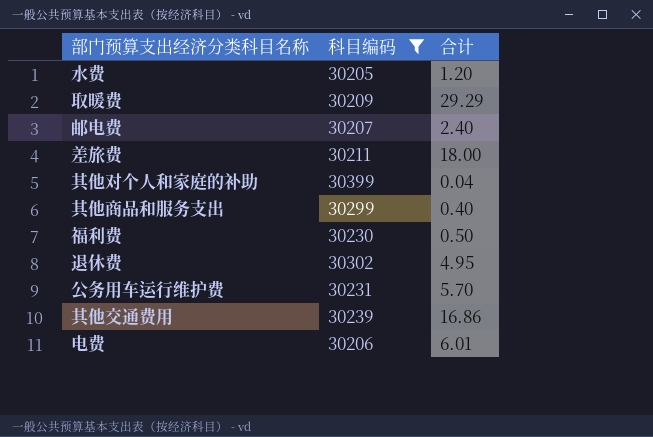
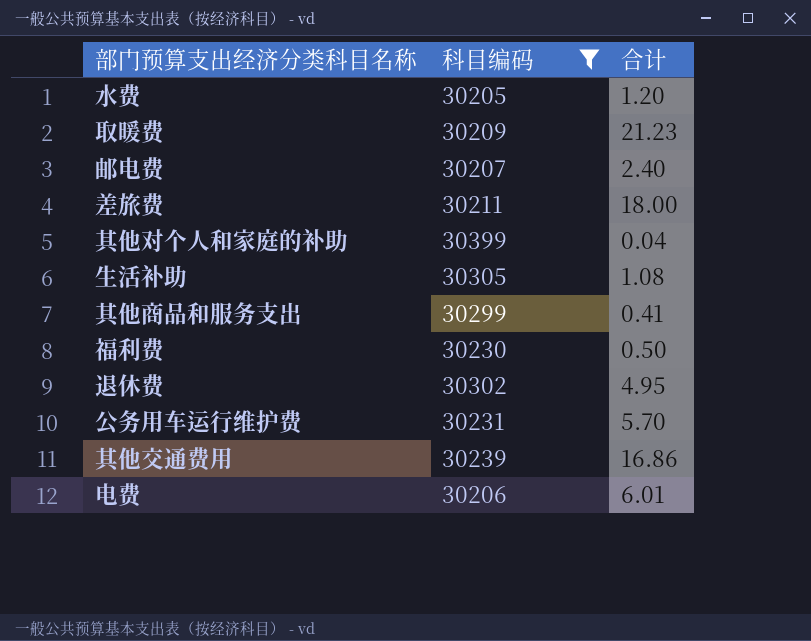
取暖费 | 合计: 29.29 -> 21.23
row 生活补助: none -> 30305 | 1.08
其他商品和服务支出 | 合计: 0.40 -> 0.41

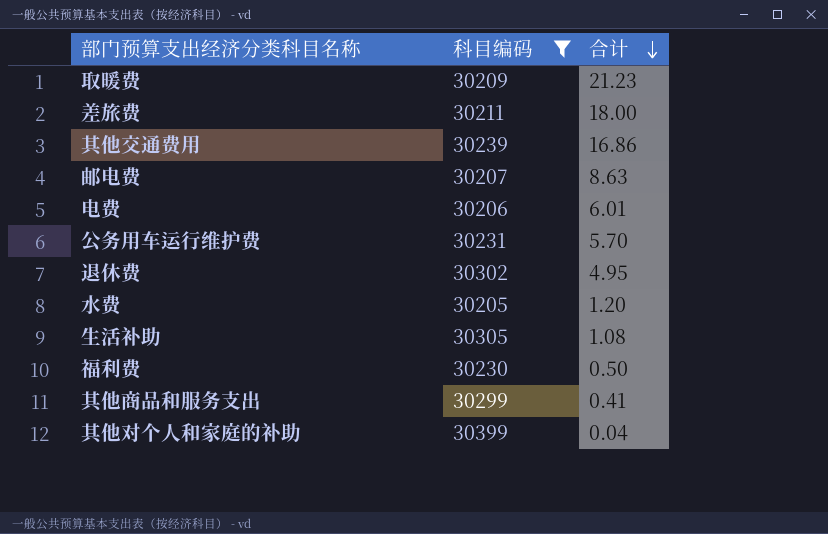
row order: none -> 合计 descending
邮电费 | 合计: 2.40 -> 8.63

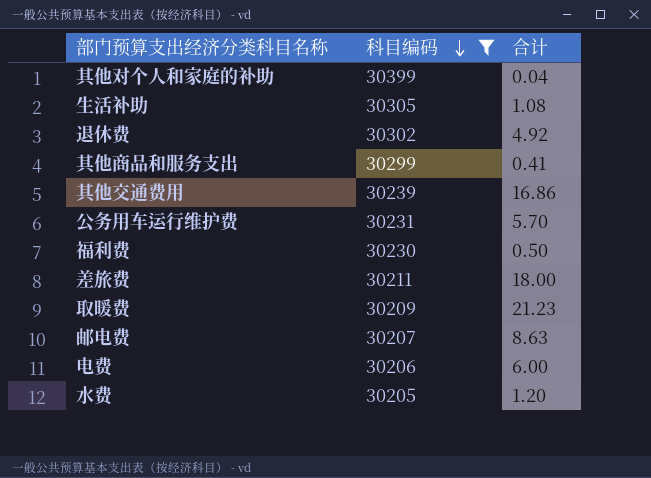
row order: 合计 descending -> 科目编码 descending
退休费 | 合计: 4.95 -> 4.92
电费 | 合计: 6.01 -> 6.00

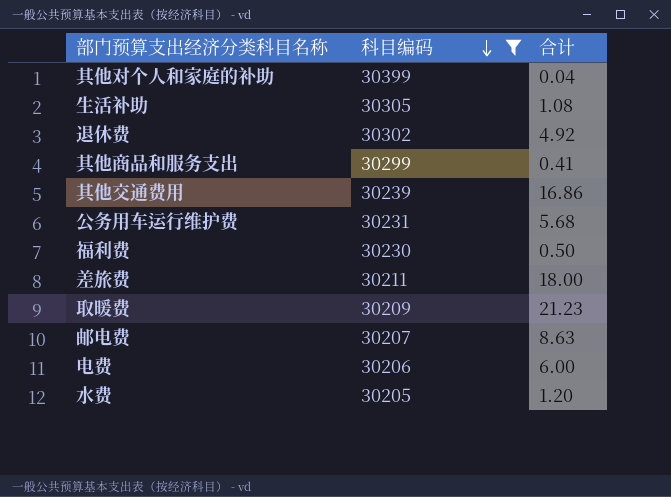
公务用车运行维护费 | 合计: 5.70 -> 5.68

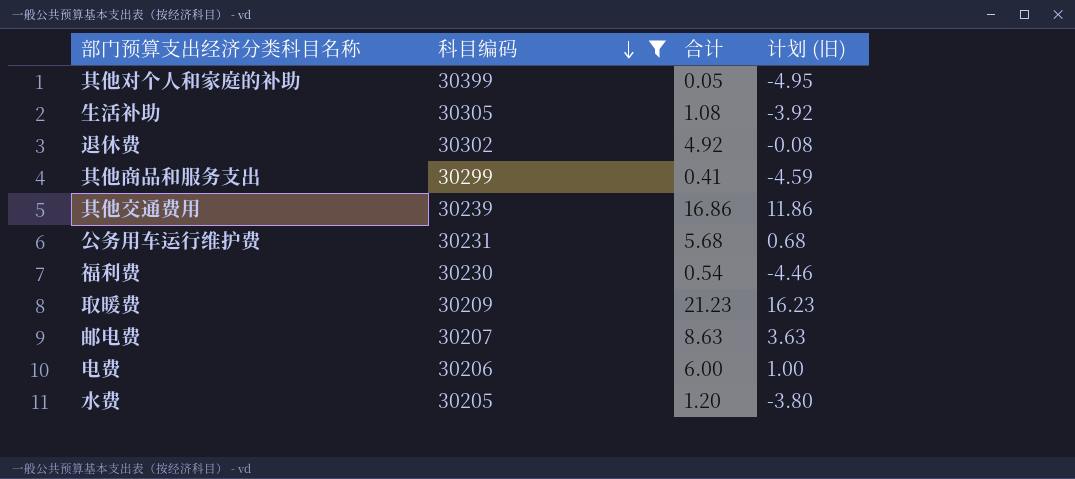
column 计划 (旧) | formula: none -> [合计] - 5
row 差旅费: 30211 | 18.00 -> none
其他对个人和家庭的补助 | 合计: 0.04 -> 0.05
福利费 | 合计: 0.50 -> 0.54

